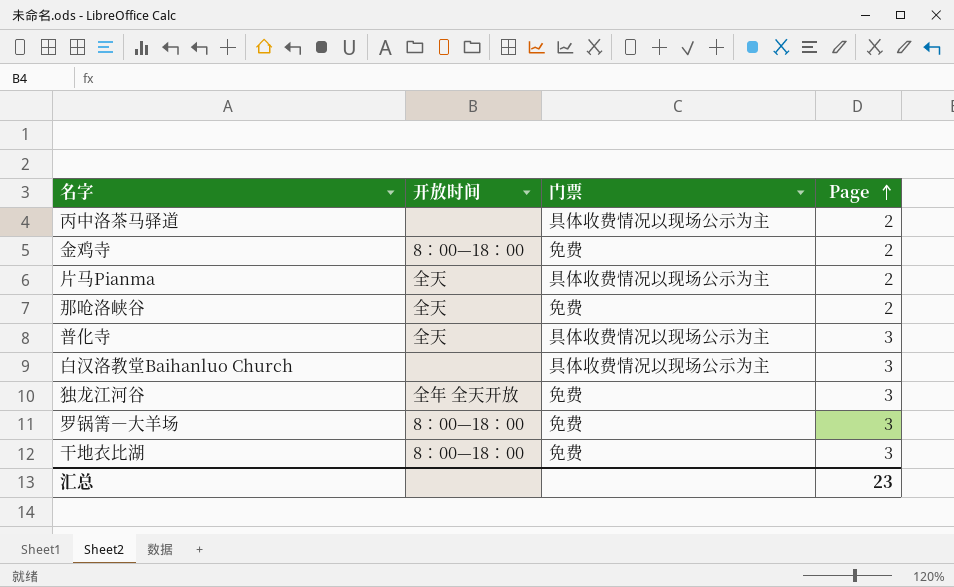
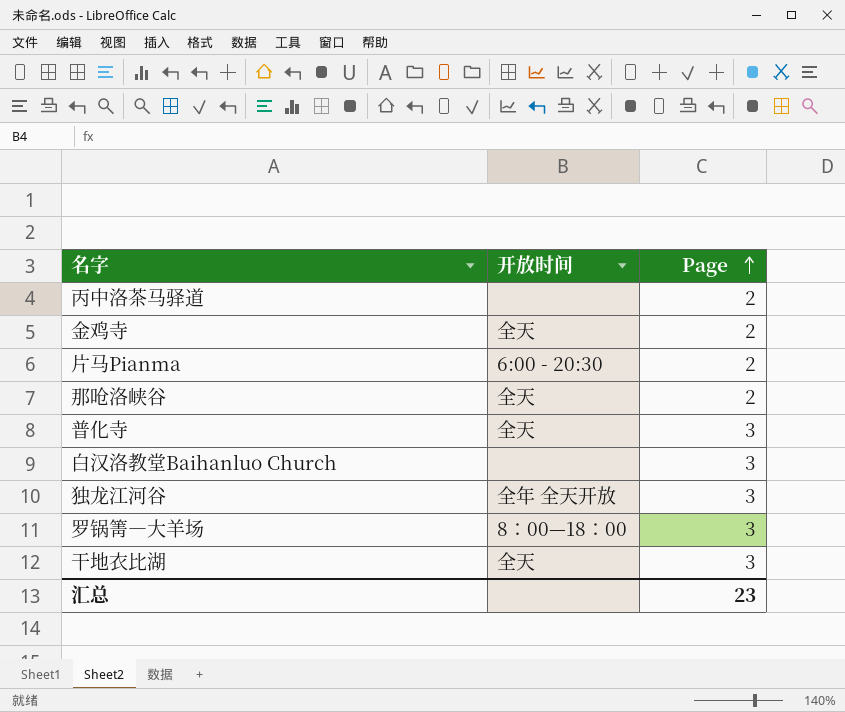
column 门票 | position: 3 -> none
金鸡寺 | 开放时间: 8：00—18：00 -> 全天
片马Pianma | 开放时间: 全天 -> 6:00 - 20:30
干地衣比湖 | 开放时间: 8：00—18：00 -> 全天

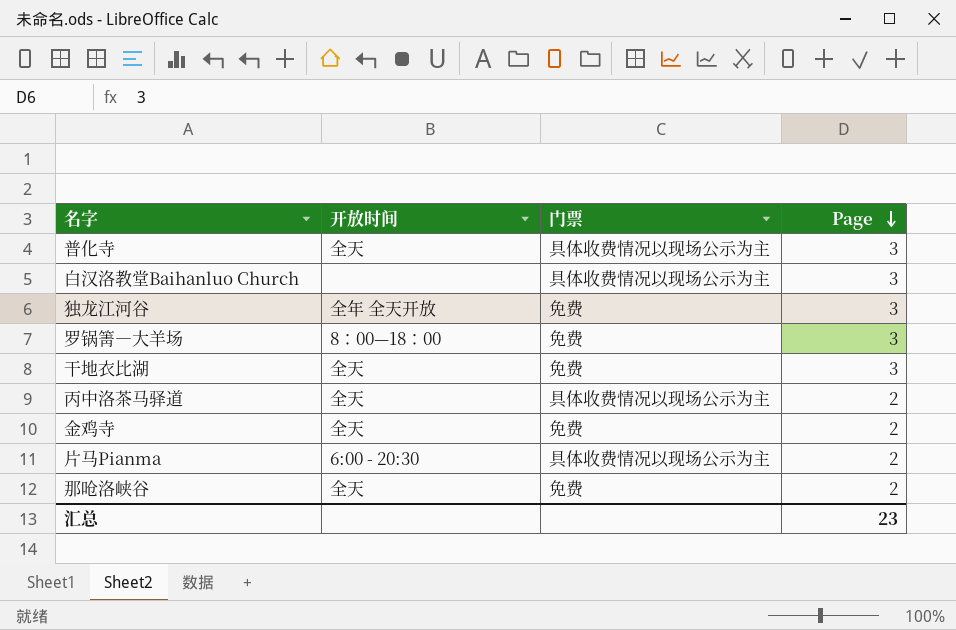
row order: Page ascending -> Page descending
column 门票 | position: none -> 3
丙中洛茶马驿道 | 开放时间: none -> 全天

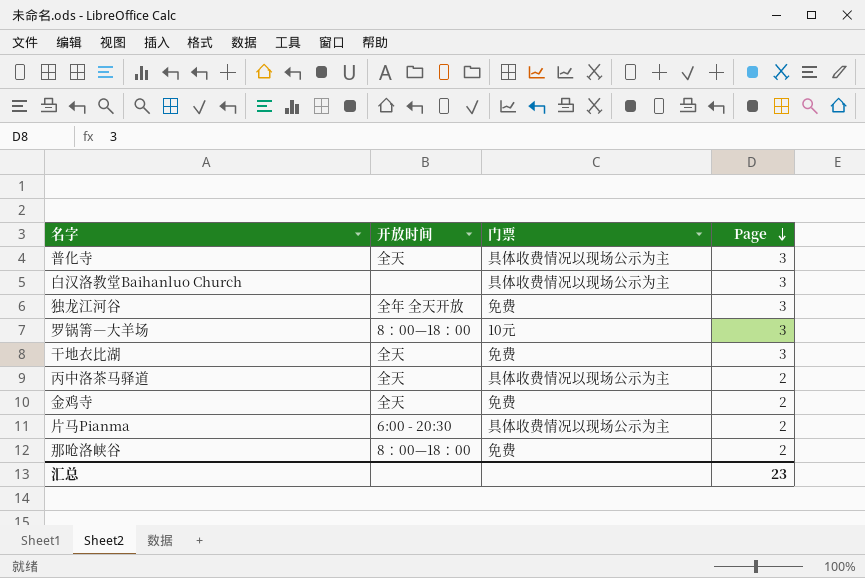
罗锅箐―大羊场 | 门票: 免费 -> 10元
那呛洛峡谷 | 开放时间: 全天 -> 8：00—18：00

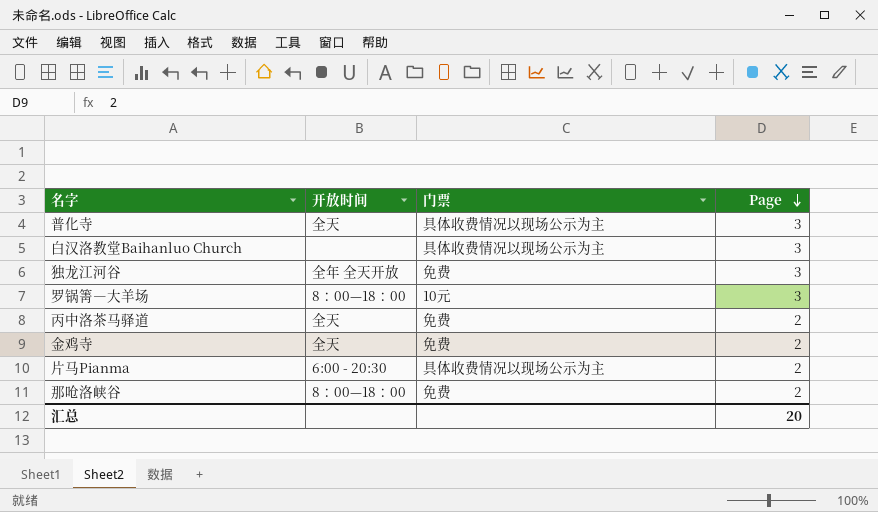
row 干地衣比湖: 全天 | 免费 | 3 -> none
丙中洛茶马驿道 | 门票: 具体收费情况以现场公示为主 -> 免费
汇总 | Page: 23 -> 20

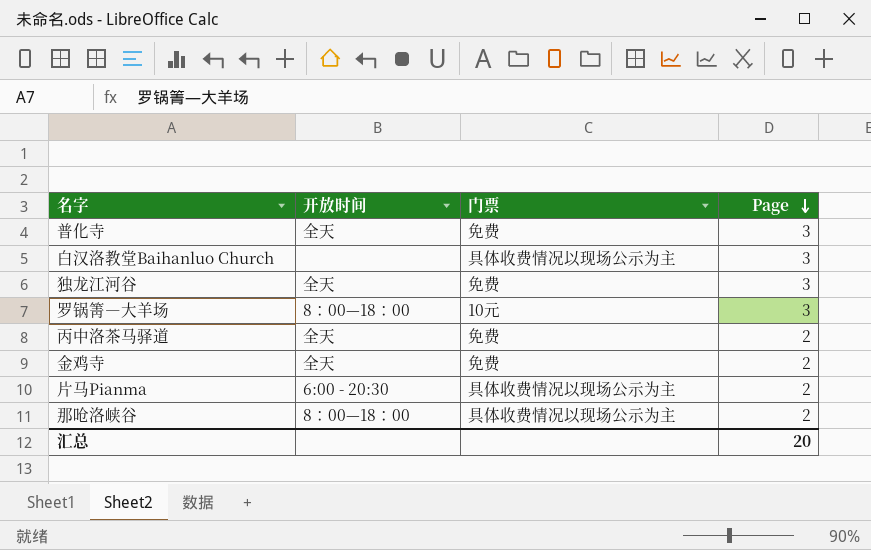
普化寺 | 门票: 具体收费情况以现场公示为主 -> 免费
独龙江河谷 | 开放时间: 全年 全天开放 -> 全天
那呛洛峡谷 | 门票: 免费 -> 具体收费情况以现场公示为主

